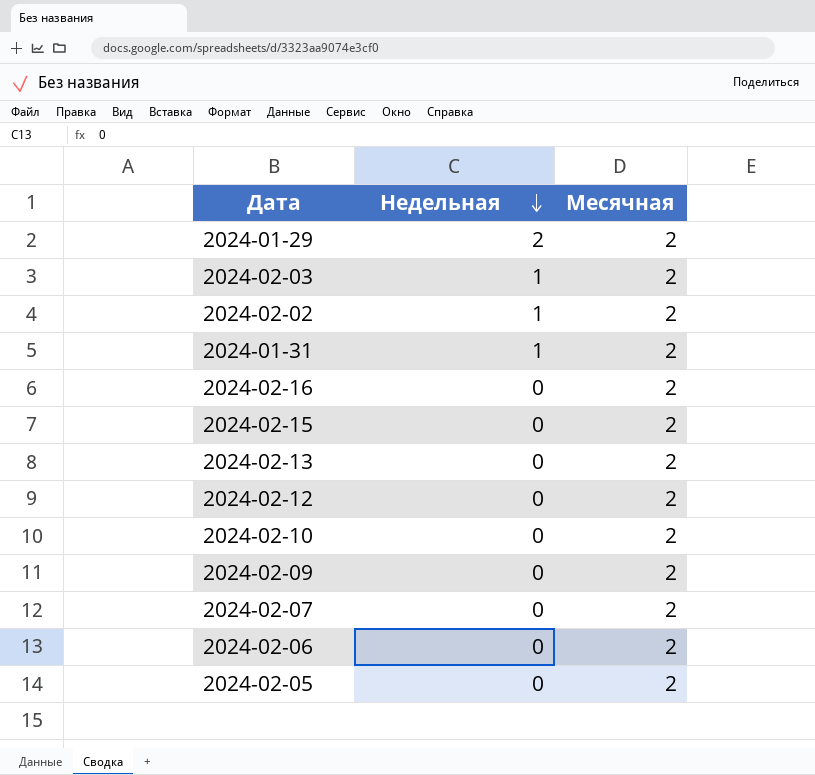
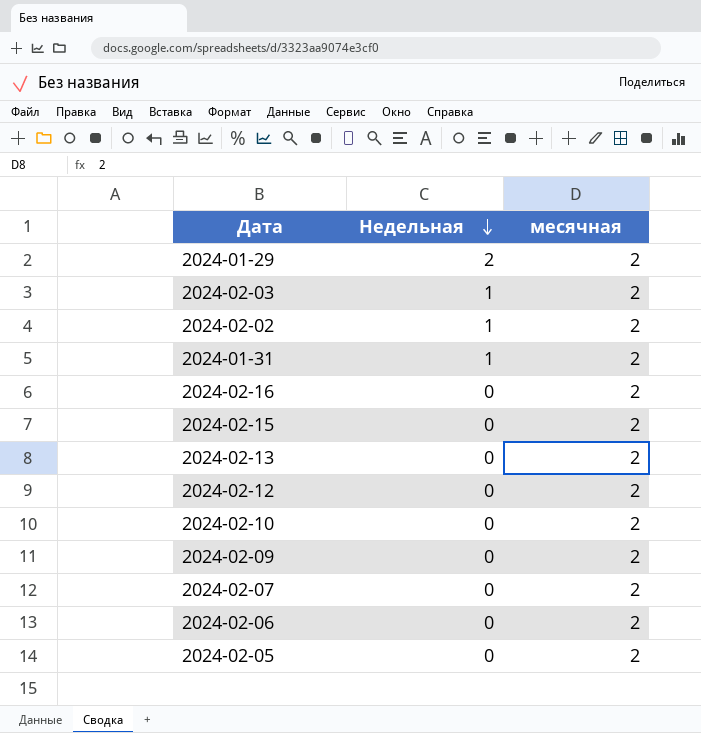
column name: Месячная -> месячная

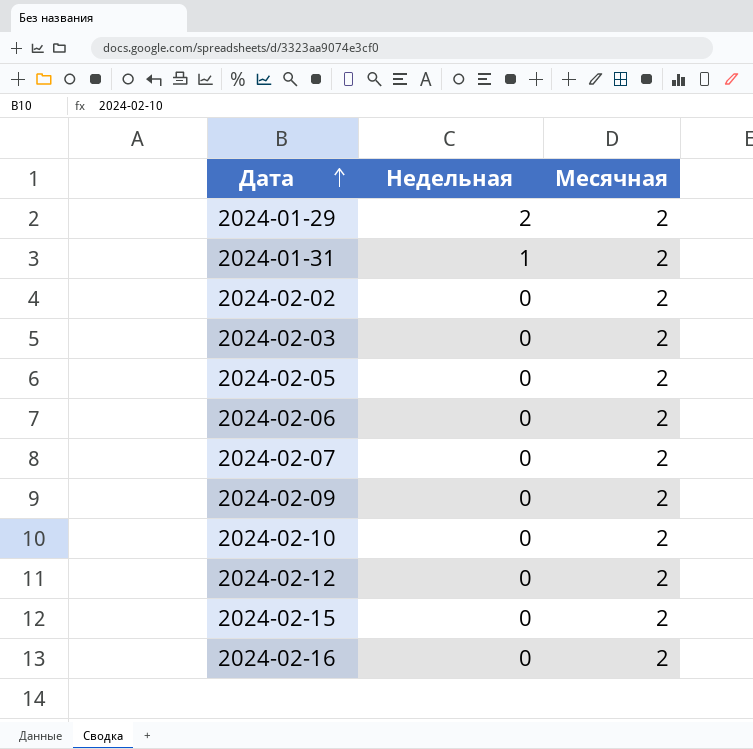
row order: Недельная descending -> Дата ascending
column name: месячная -> Месячная
row 2024-02-13: 0 | 2 -> none
2024-02-02 | Недельная: 1 -> 0
2024-02-03 | Недельная: 1 -> 0

